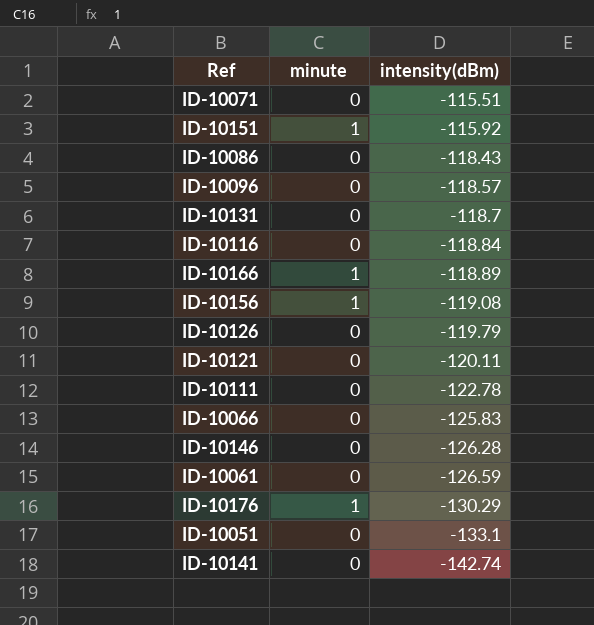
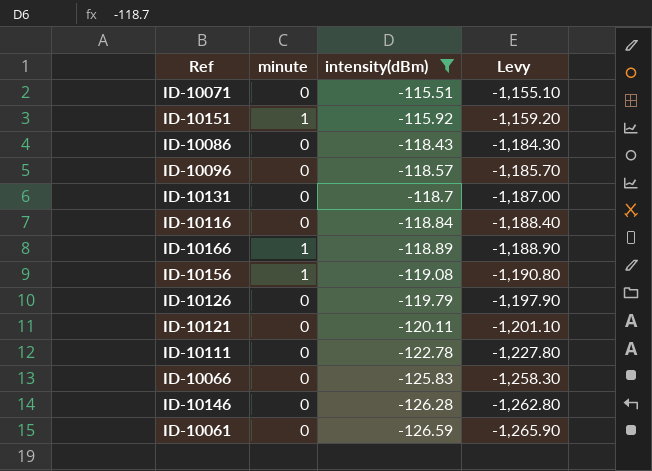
filter: none -> intensity(dBm) >= -126.59
column Levy | formula: none -> [intensity(dBm)] * 10

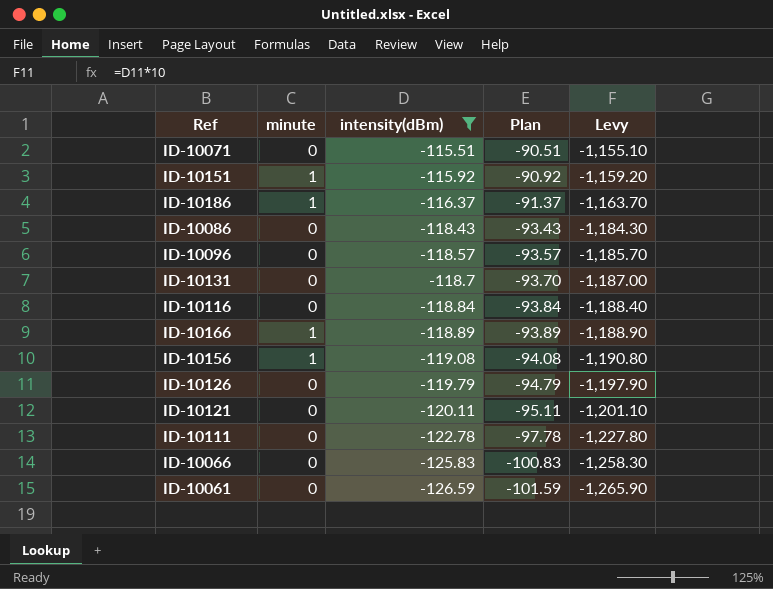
column Plan | formula: none -> [intensity(dBm)] + 25
row ID-10146: 0 | -126.28 | -1,262.80 -> none
row ID-10186: none -> 1 | -116.37 | -91.37 | -1,163.70

